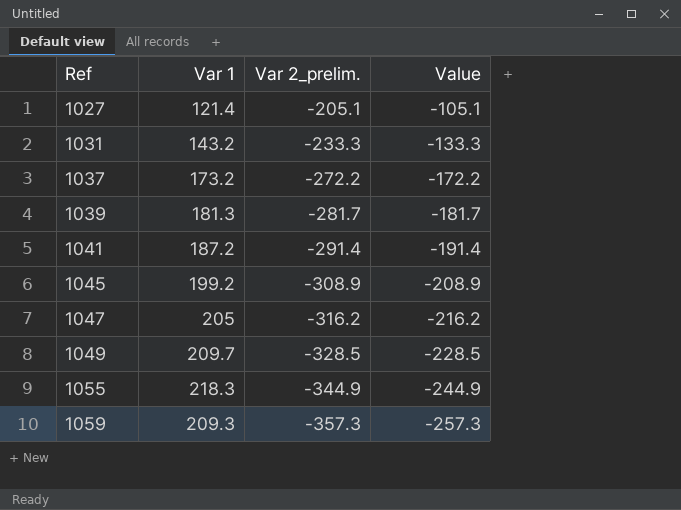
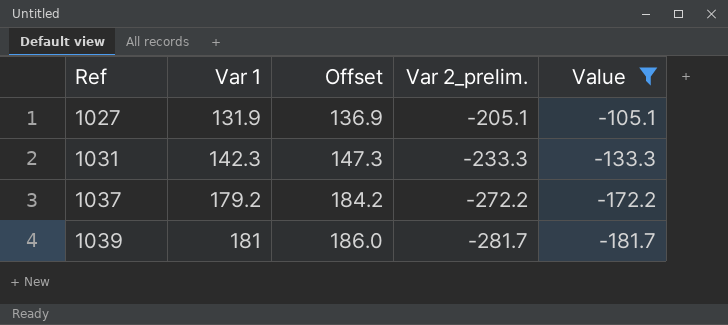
filter: none -> Value >= -181.7
column Offset | formula: none -> [Var 1] + 5
1027 | Var 1: 121.4 -> 131.9
1031 | Var 1: 143.2 -> 142.3
1037 | Var 1: 173.2 -> 179.2
1039 | Var 1: 181.3 -> 181

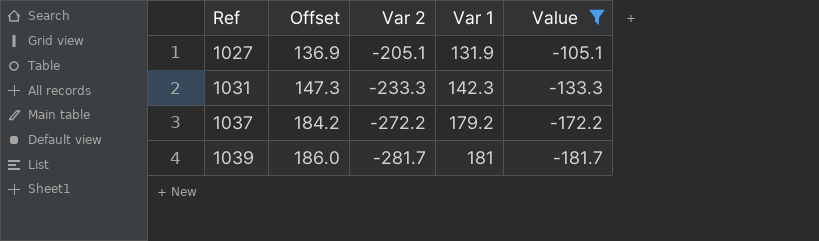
column name: Var 2_prelim. -> Var 2
column Var 1 | position: 2 -> 4

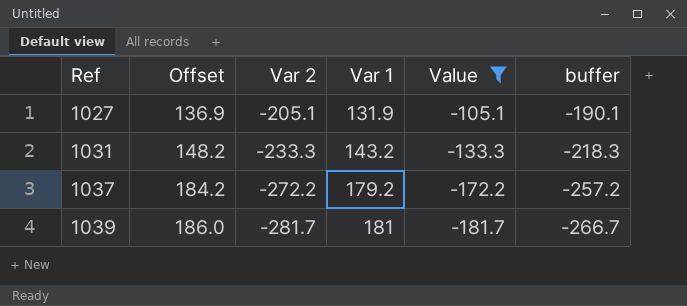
column buffer | formula: none -> [Var 2] + 15
1031 | Offset: 147.3 -> 148.2
1031 | Var 1: 142.3 -> 143.2

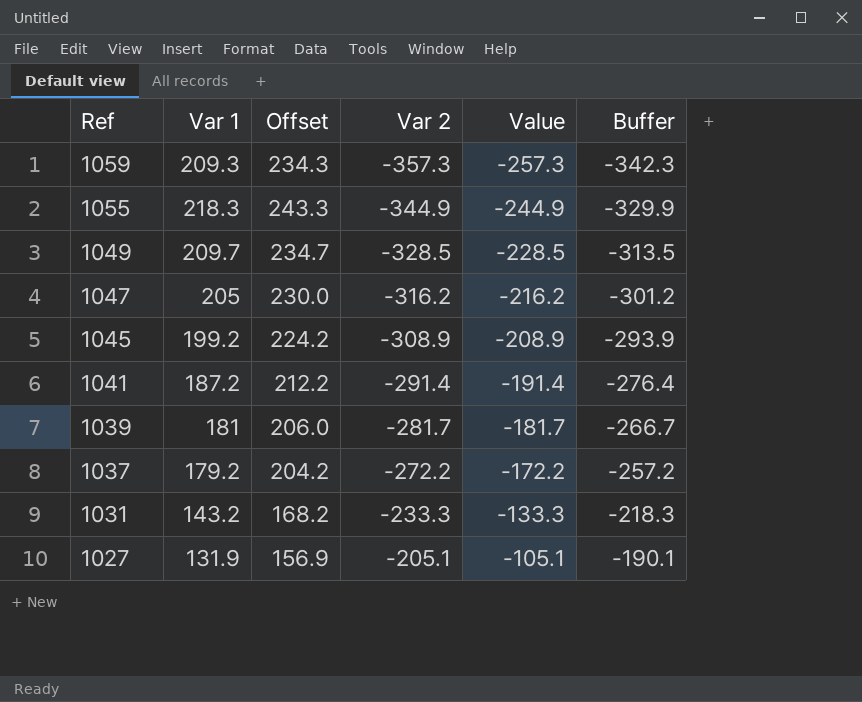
filter: Value >= -181.7 -> none
row order: Ref ascending -> Ref descending
column Var 1 | position: 4 -> 2
column Offset | formula: [Var 1] + 5 -> [Var 1] + 25
column name: buffer -> Buffer

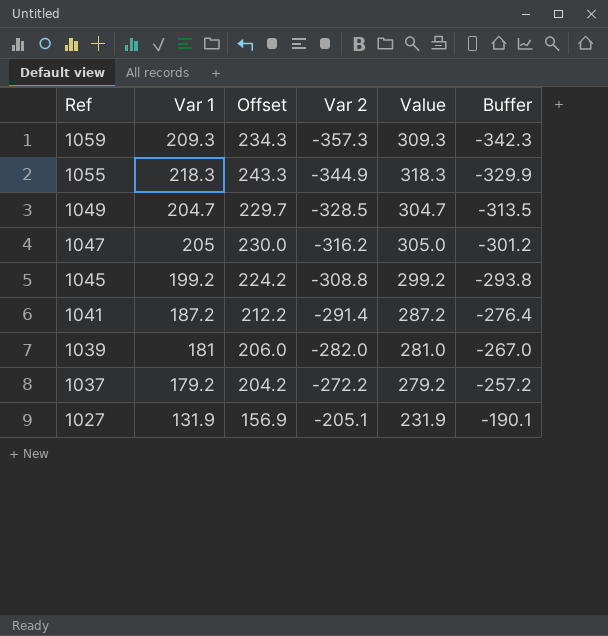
column Value | formula: [Var 2] + 100 -> [Var 1] + 100
row 1031: 143.2 | 168.2 | -233.3 | -133.3 | -218.3 -> none
1049 | Var 1: 209.7 -> 204.7
1049 | Offset: 234.7 -> 229.7
1045 | Var 2: -308.9 -> -308.8
1045 | Buffer: -293.9 -> -293.8
1039 | Var 2: -281.7 -> -282.0
1039 | Buffer: -266.7 -> -267.0

